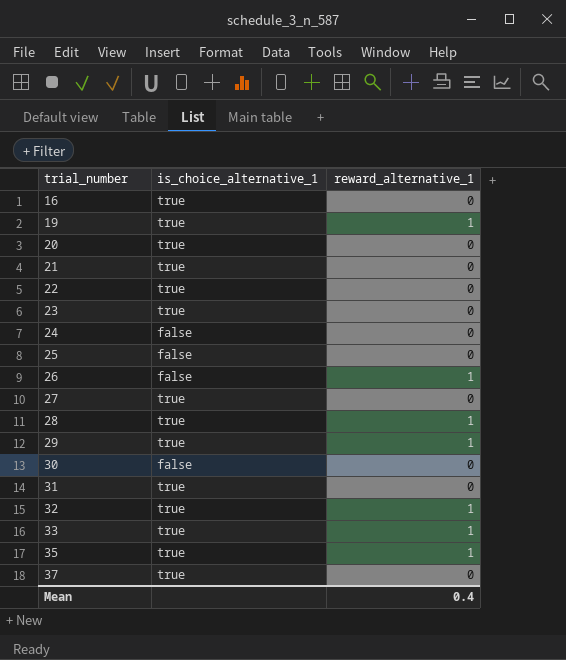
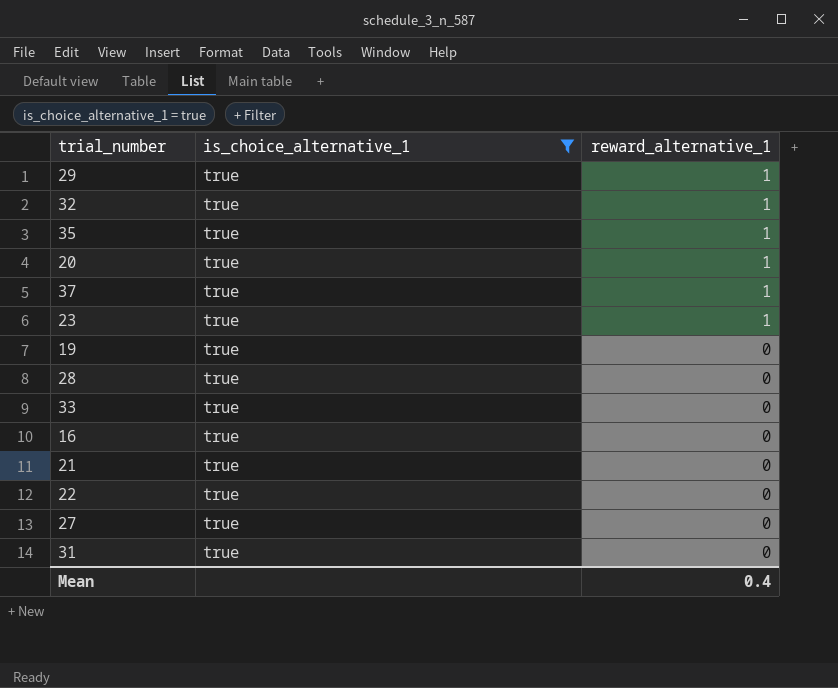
filter: none -> is_choice_alternative_1 = true
row order: trial_number ascending -> reward_alternative_1 descending
20 | reward_alternative_1: 0 -> 1
37 | reward_alternative_1: 0 -> 1
23 | reward_alternative_1: 0 -> 1
19 | reward_alternative_1: 1 -> 0
28 | reward_alternative_1: 1 -> 0
33 | reward_alternative_1: 1 -> 0

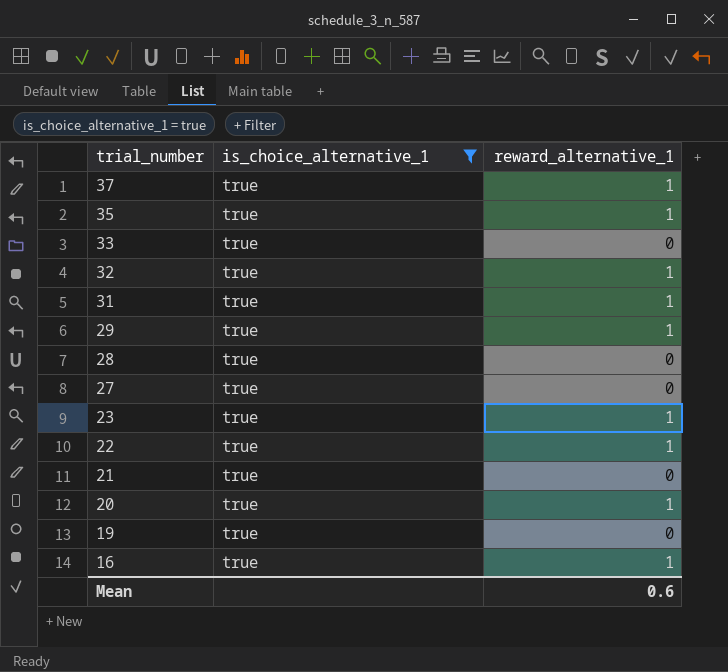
row order: reward_alternative_1 descending -> trial_number descending
31 | reward_alternative_1: 0 -> 1
22 | reward_alternative_1: 0 -> 1
16 | reward_alternative_1: 0 -> 1
Mean | reward_alternative_1: 0.4 -> 0.6

